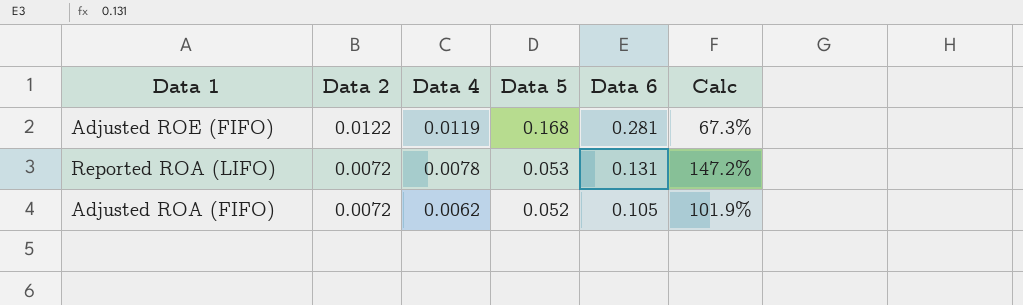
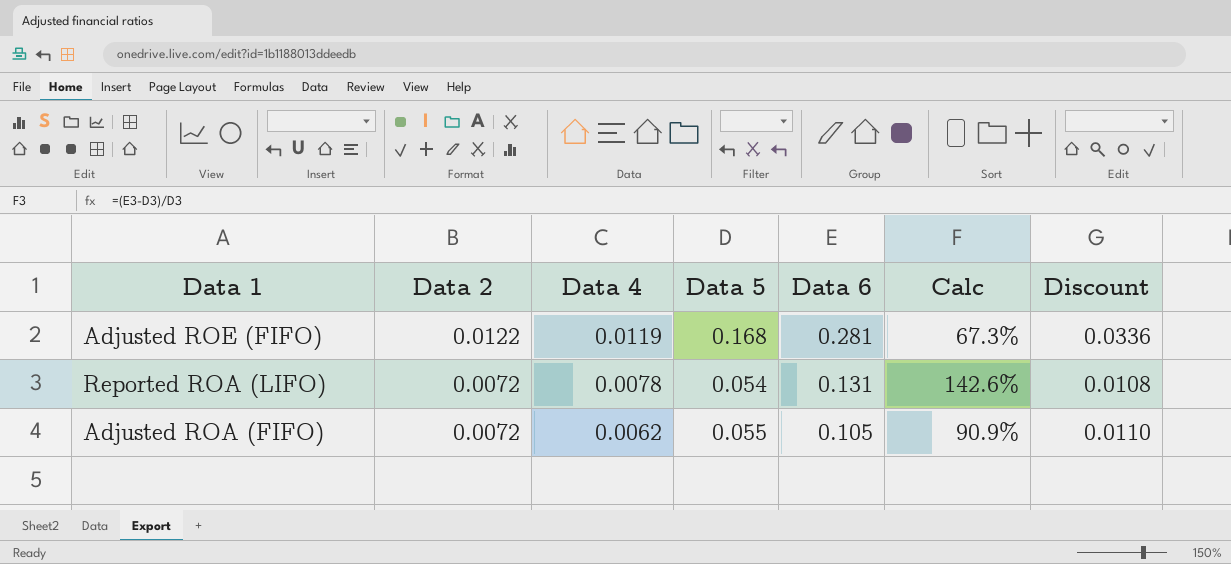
column Discount | formula: none -> [Data 5] * 0.2
Reported ROA (LIFO) | Data 5: 0.053 -> 0.054
Reported ROA (LIFO) | Calc: 147.2% -> 142.6%
Adjusted ROA (FIFO) | Data 5: 0.052 -> 0.055
Adjusted ROA (FIFO) | Calc: 101.9% -> 90.9%

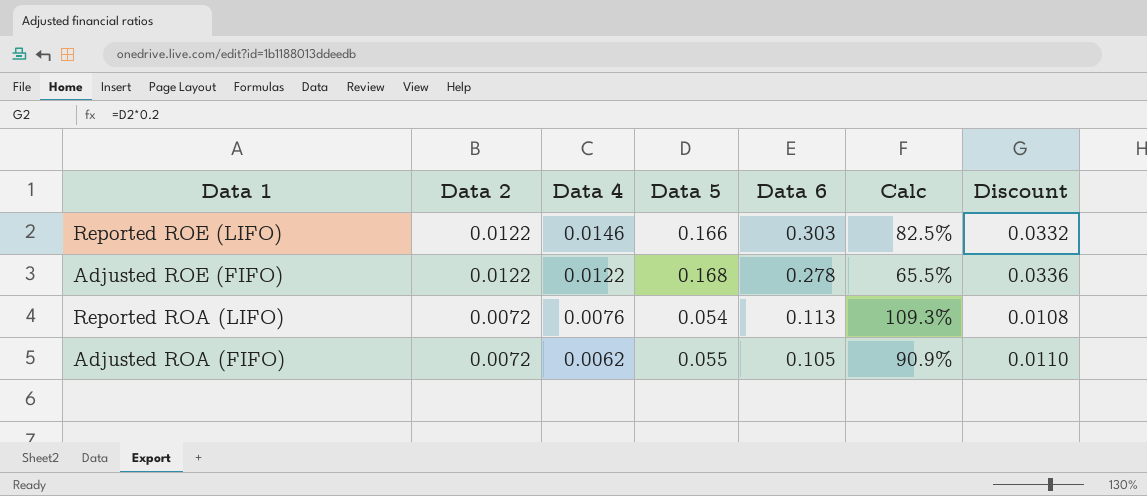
row Reported ROE (LIFO): none -> 0.0122 | 0.0146 | 0.166 | 0.303 | 82.5% | 0.0332
Adjusted ROE (FIFO) | Data 4: 0.0119 -> 0.0122
Adjusted ROE (FIFO) | Data 6: 0.281 -> 0.278
Adjusted ROE (FIFO) | Calc: 67.3% -> 65.5%
Reported ROA (LIFO) | Data 4: 0.0078 -> 0.0076
Reported ROA (LIFO) | Data 6: 0.131 -> 0.113
Reported ROA (LIFO) | Calc: 142.6% -> 109.3%

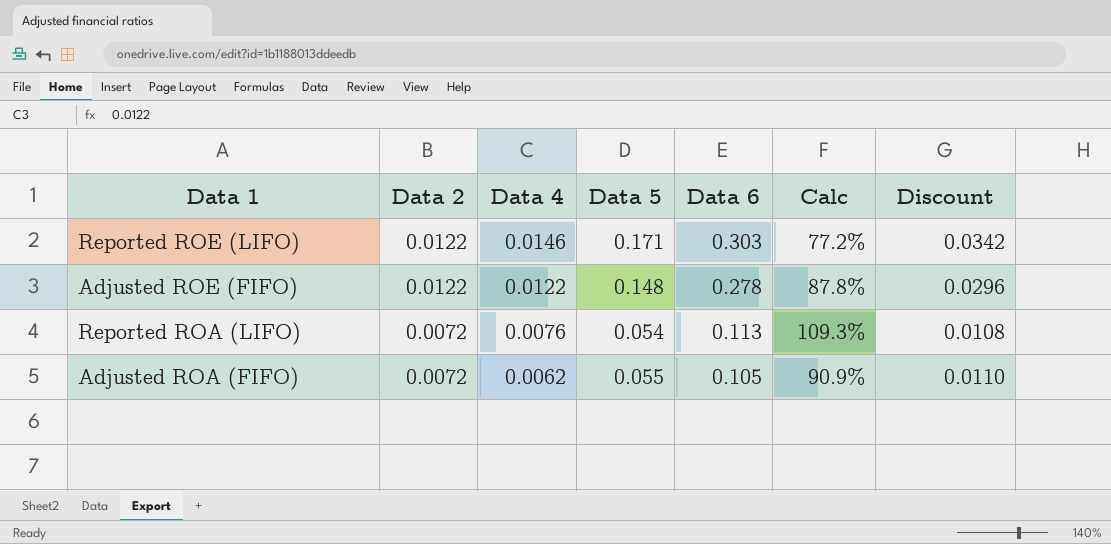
Reported ROE (LIFO) | Data 5: 0.166 -> 0.171
Reported ROE (LIFO) | Calc: 82.5% -> 77.2%
Reported ROE (LIFO) | Discount: 0.0332 -> 0.0342
Adjusted ROE (FIFO) | Data 5: 0.168 -> 0.148
Adjusted ROE (FIFO) | Calc: 65.5% -> 87.8%
Adjusted ROE (FIFO) | Discount: 0.0336 -> 0.0296

